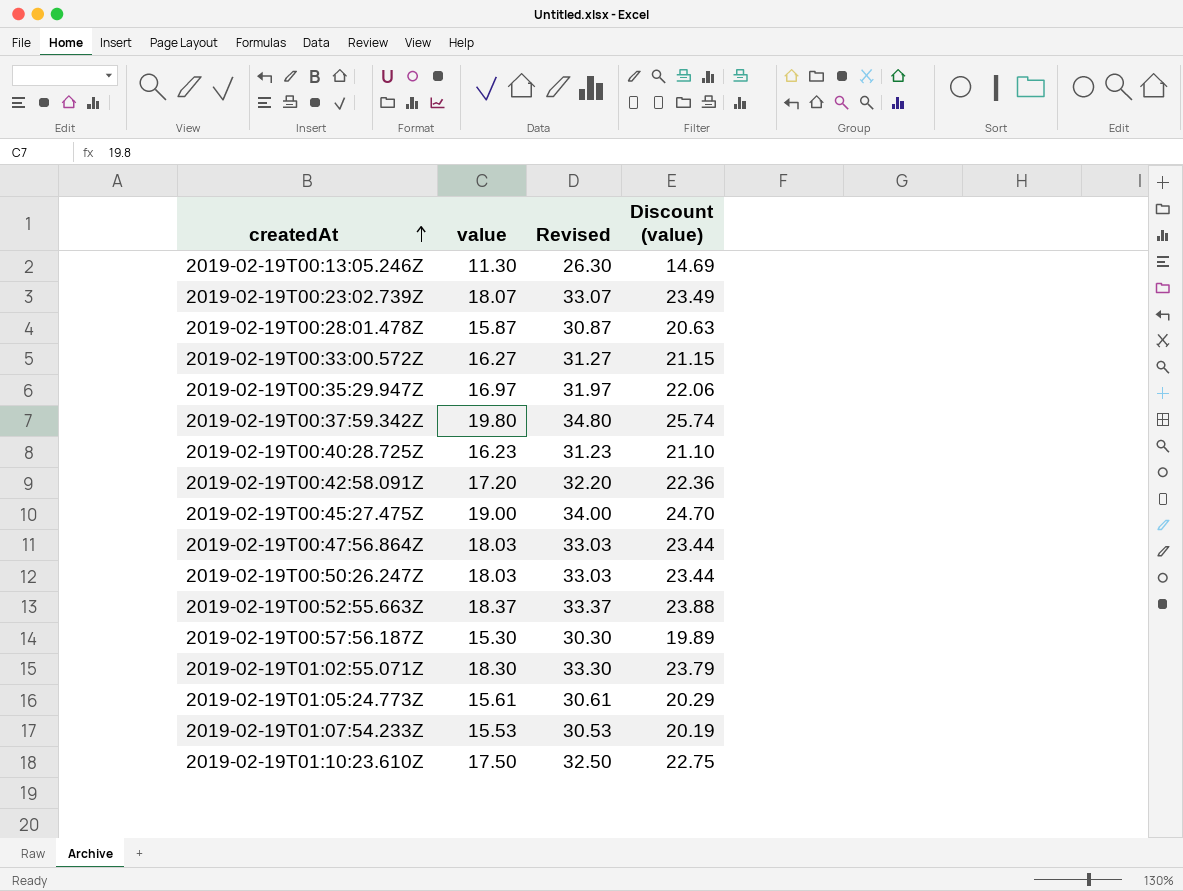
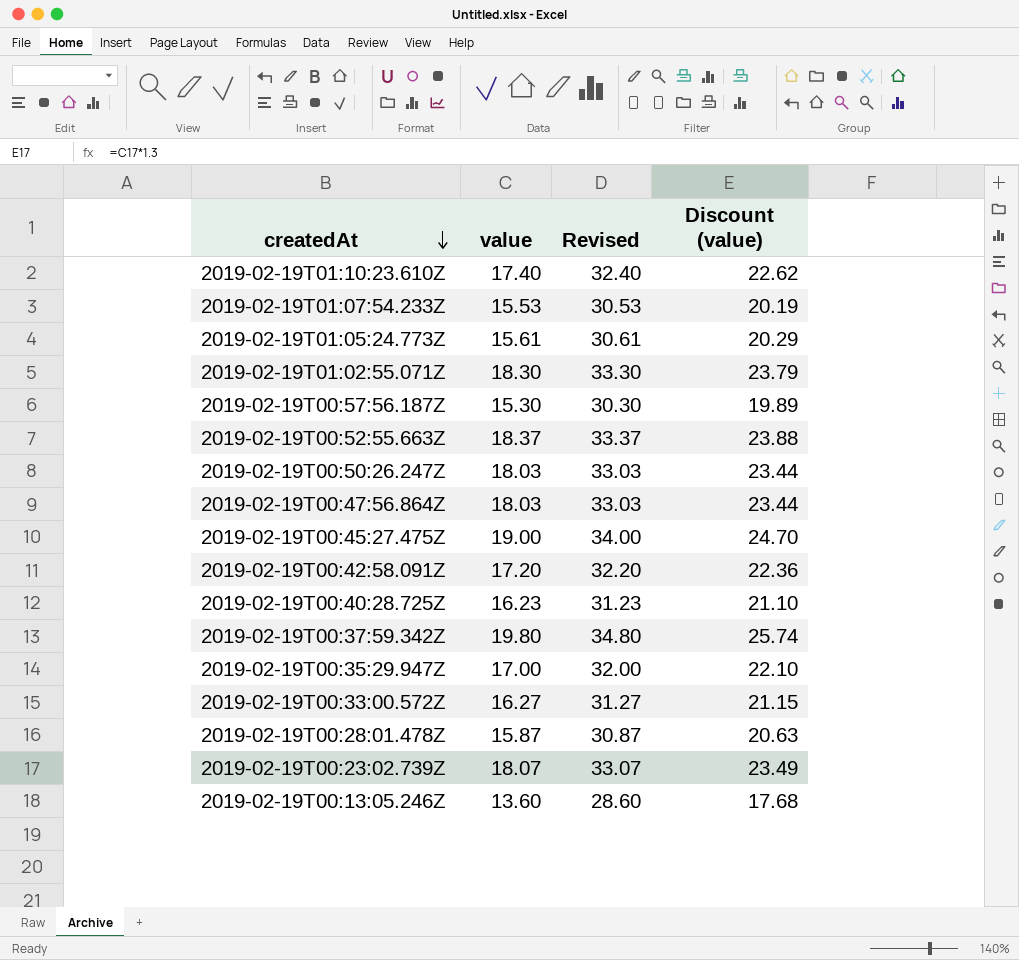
row order: createdAt ascending -> createdAt descending
2019-02-19T01:10:23.610Z | value: 17.50 -> 17.40
2019-02-19T01:10:23.610Z | Revised: 32.50 -> 32.40
2019-02-19T01:10:23.610Z | Discount (value): 22.75 -> 22.62
2019-02-19T00:35:29.947Z | value: 16.97 -> 17.00
2019-02-19T00:35:29.947Z | Revised: 31.97 -> 32.00
2019-02-19T00:35:29.947Z | Discount (value): 22.06 -> 22.10
2019-02-19T00:13:05.246Z | value: 11.30 -> 13.60
2019-02-19T00:13:05.246Z | Revised: 26.30 -> 28.60
2019-02-19T00:13:05.246Z | Discount (value): 14.69 -> 17.68

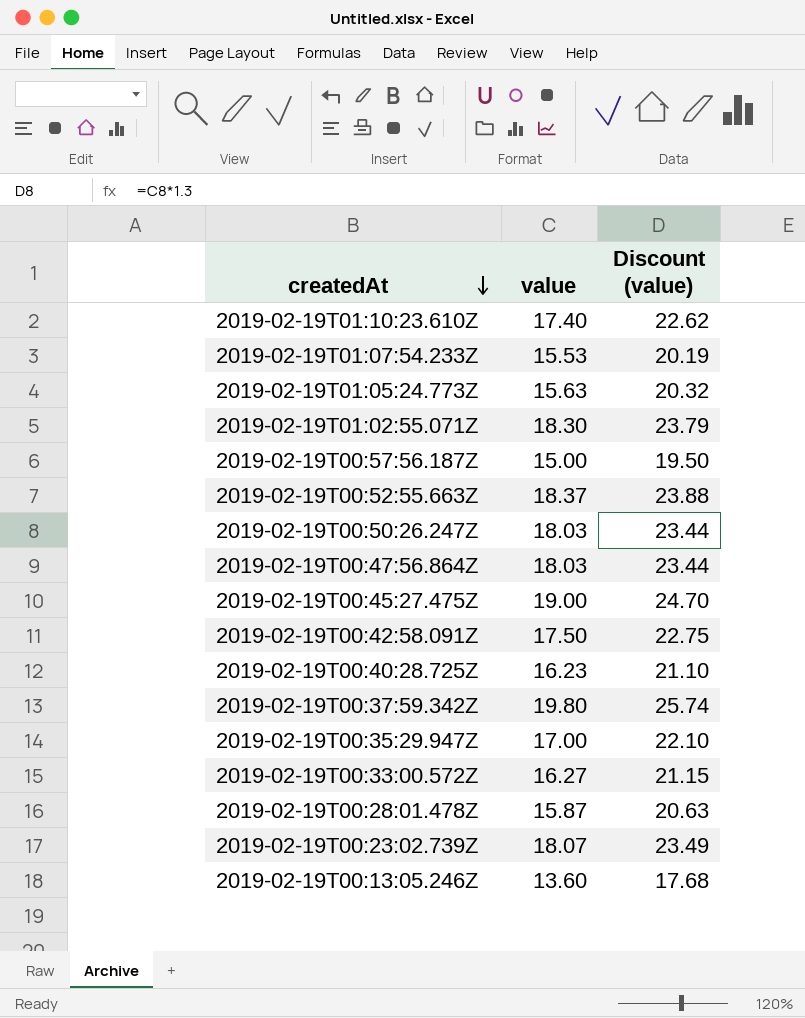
column Revised | formula: [value] + 15 -> none
2019-02-19T01:05:24.773Z | value: 15.61 -> 15.63
2019-02-19T01:05:24.773Z | Discount (value): 20.29 -> 20.32
2019-02-19T00:57:56.187Z | value: 15.30 -> 15.00
2019-02-19T00:57:56.187Z | Discount (value): 19.89 -> 19.50
2019-02-19T00:42:58.091Z | value: 17.20 -> 17.50
2019-02-19T00:42:58.091Z | Discount (value): 22.36 -> 22.75

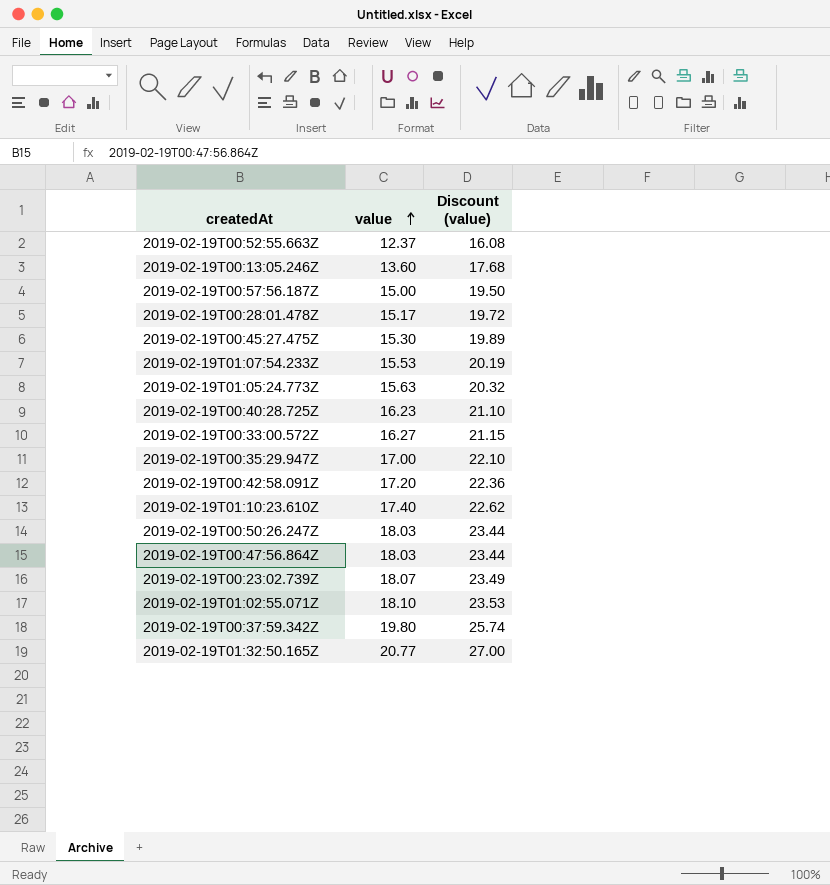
row order: createdAt descending -> value ascending
2019-02-19T00:52:55.663Z | value: 18.37 -> 12.37
2019-02-19T00:52:55.663Z | Discount (value): 23.88 -> 16.08
2019-02-19T00:28:01.478Z | value: 15.87 -> 15.17
2019-02-19T00:28:01.478Z | Discount (value): 20.63 -> 19.72
2019-02-19T00:45:27.475Z | value: 19.00 -> 15.30
2019-02-19T00:45:27.475Z | Discount (value): 24.70 -> 19.89
2019-02-19T00:42:58.091Z | value: 17.50 -> 17.20
2019-02-19T00:42:58.091Z | Discount (value): 22.75 -> 22.36
2019-02-19T01:02:55.071Z | value: 18.30 -> 18.10
2019-02-19T01:02:55.071Z | Discount (value): 23.79 -> 23.53
row 2019-02-19T01:32:50.165Z: none -> 20.77 | 27.00

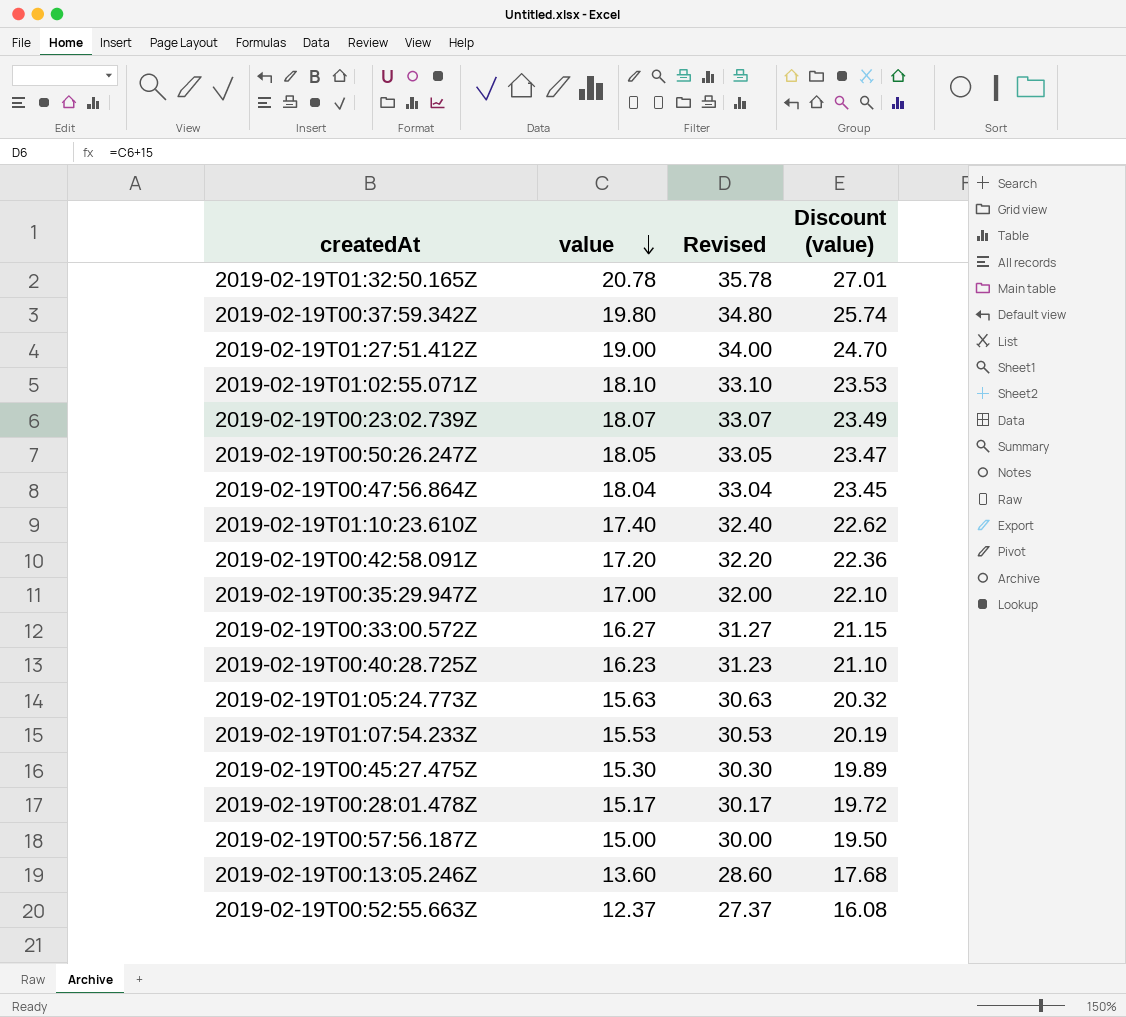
row order: value ascending -> value descending
column Revised | formula: none -> [value] + 15
2019-02-19T01:32:50.165Z | value: 20.77 -> 20.78
2019-02-19T01:32:50.165Z | Discount (value): 27.00 -> 27.01
row 2019-02-19T01:27:51.412Z: none -> 19.00 | 34.00 | 24.70
2019-02-19T00:50:26.247Z | value: 18.03 -> 18.05
2019-02-19T00:50:26.247Z | Discount (value): 23.44 -> 23.47
2019-02-19T00:47:56.864Z | value: 18.03 -> 18.04
2019-02-19T00:47:56.864Z | Discount (value): 23.44 -> 23.45

